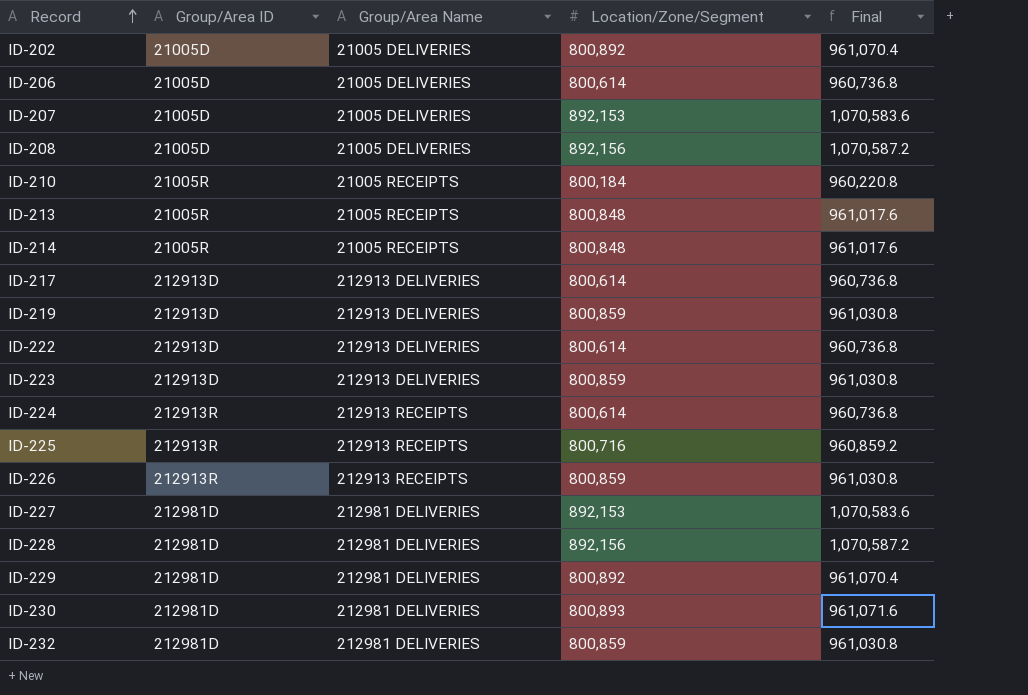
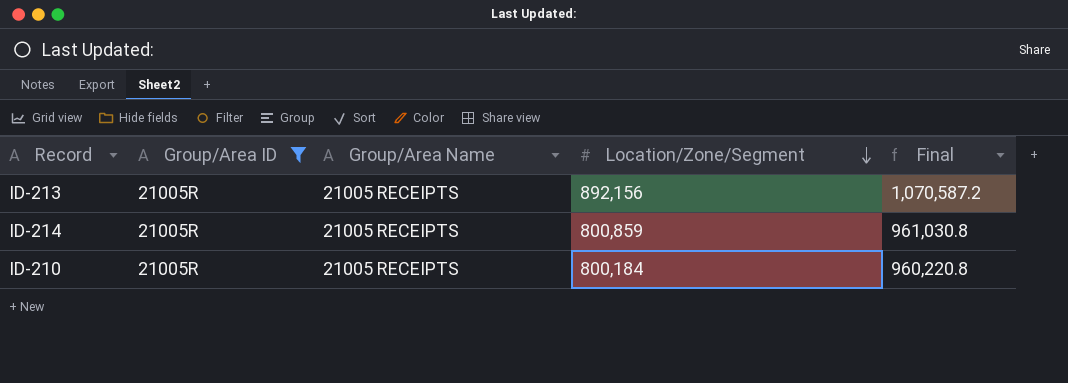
filter: none -> Group/Area ID = 21005R
row order: Record ascending -> Location/Zone/Segment descending
ID-213 | Location/Zone/Segment: 800,848 -> 892,156
ID-213 | Final: 961,017.6 -> 1,070,587.2
ID-214 | Location/Zone/Segment: 800,848 -> 800,859
ID-214 | Final: 961,017.6 -> 961,030.8

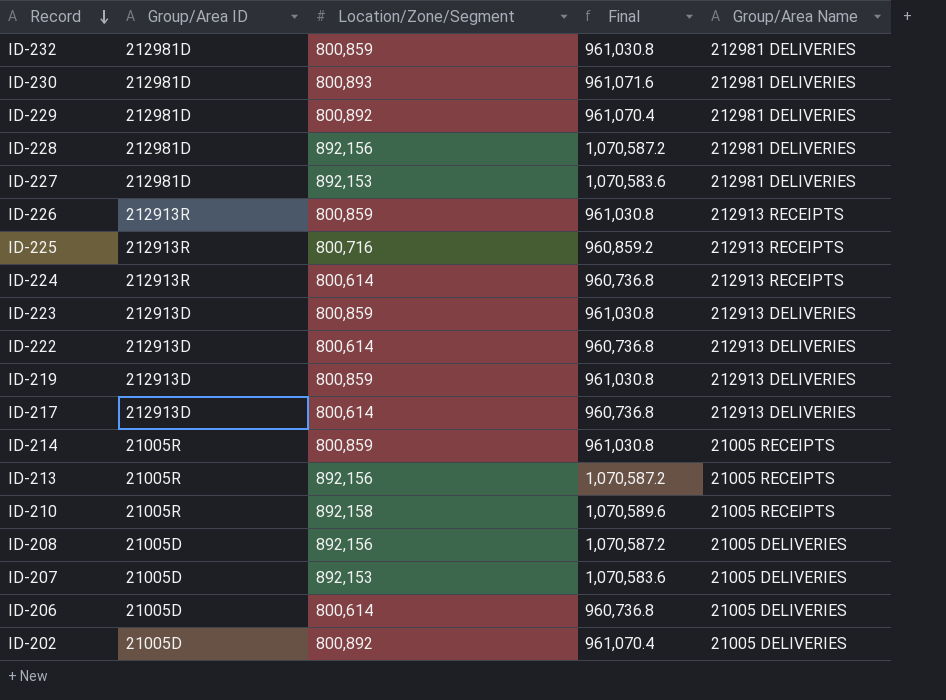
filter: Group/Area ID = 21005R -> none
row order: Location/Zone/Segment descending -> Record descending
column Group/Area Name | position: 3 -> 5
ID-210 | Location/Zone/Segment: 800,184 -> 892,158
ID-210 | Final: 960,220.8 -> 1,070,589.6

